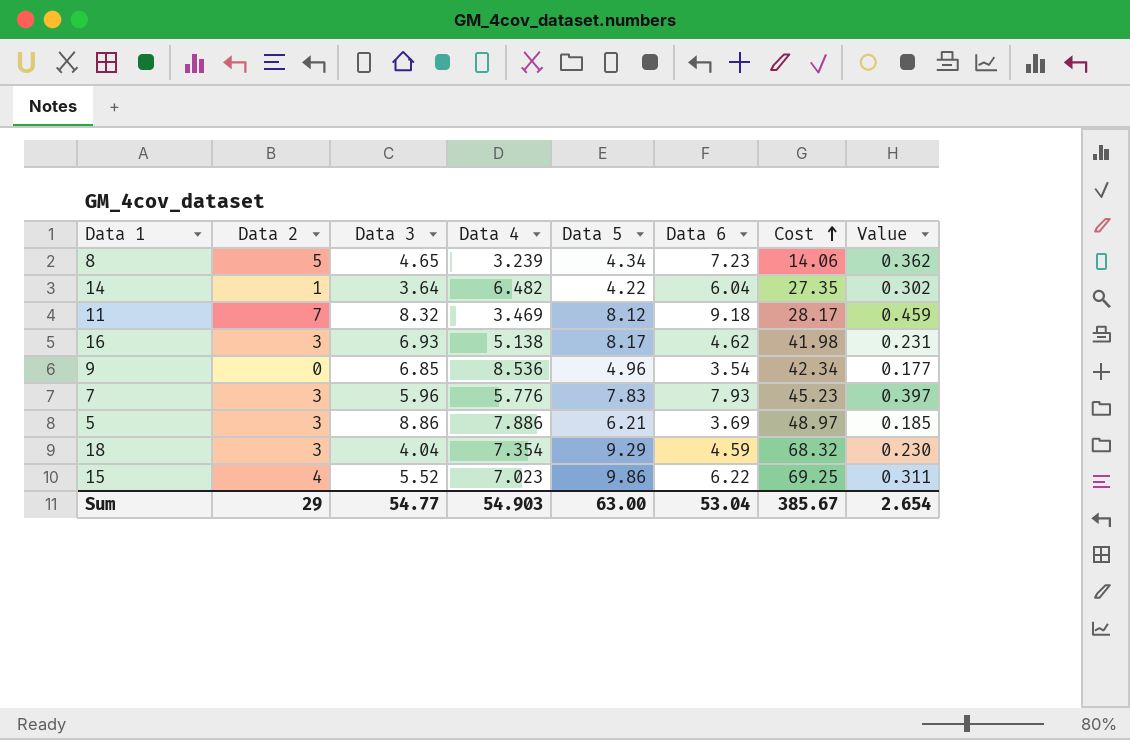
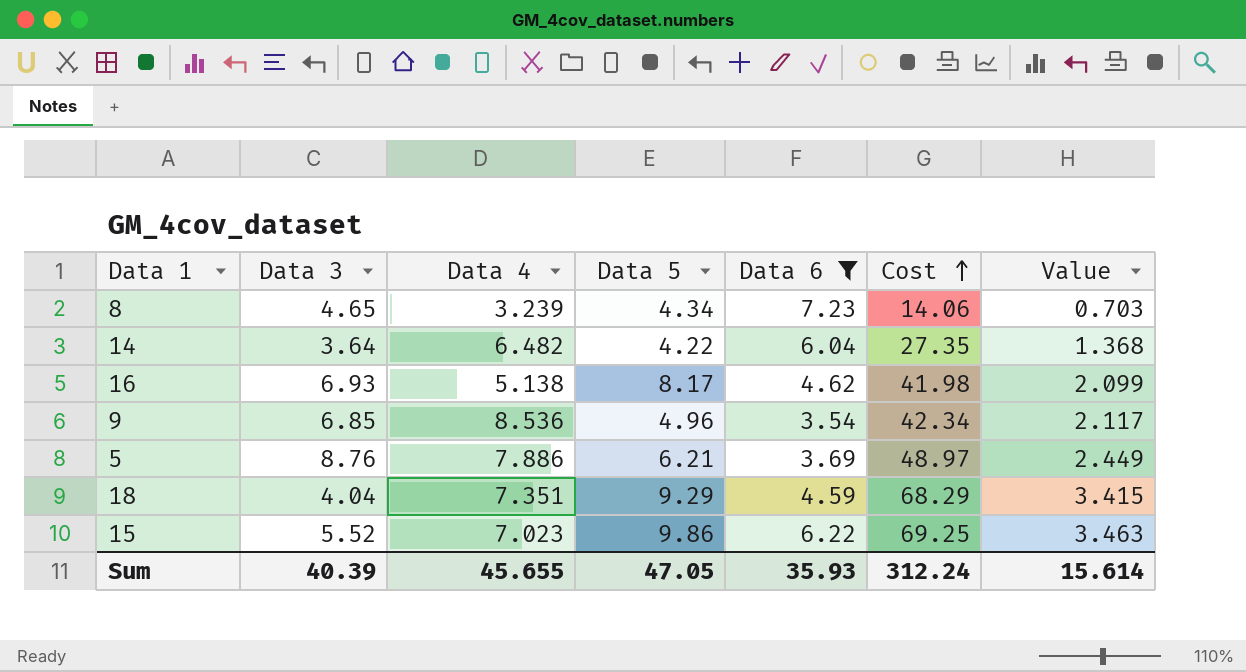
filter: none -> Data 6 <= 7.23
column Data 2 | position: 2 -> none
column Value | formula: [Data 6] * 0.05 -> [Cost] * 0.05
5 | Data 3: 8.86 -> 8.76
18 | Data 4: 7.354 -> 7.351
18 | Cost: 68.32 -> 68.29
Sum | Data 3: 54.77 -> 40.39
Sum | Data 4: 54.903 -> 45.655
Sum | Data 5: 63.00 -> 47.05
Sum | Data 6: 53.04 -> 35.93
Sum | Cost: 385.67 -> 312.24
Sum | Value: 2.654 -> 15.614

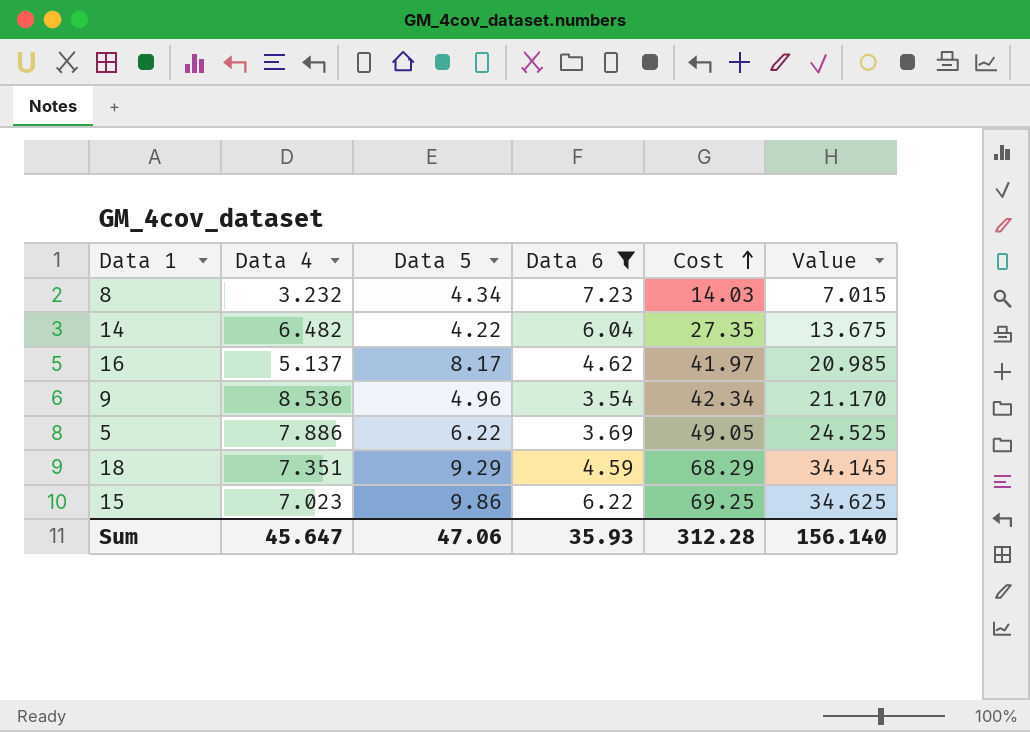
column Data 3 | position: 2 -> none
column Value | formula: [Cost] * 0.05 -> [Cost] * 0.5
8 | Data 4: 3.239 -> 3.232
8 | Cost: 14.06 -> 14.03
16 | Data 4: 5.138 -> 5.137
16 | Cost: 41.98 -> 41.97
5 | Data 5: 6.21 -> 6.22
5 | Cost: 48.97 -> 49.05
Sum | Data 4: 45.655 -> 45.647
Sum | Data 5: 47.05 -> 47.06
Sum | Cost: 312.24 -> 312.28
Sum | Value: 15.614 -> 156.140

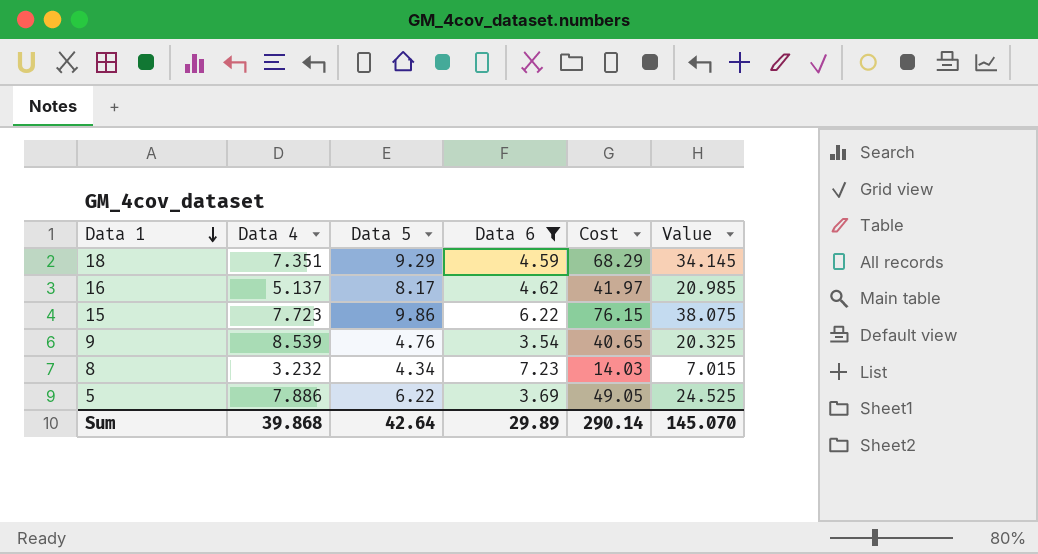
row order: Cost ascending -> Data 1 descending
row 14: 6.482 | 4.22 | 6.04 | 27.35 | 13.675 -> none
15 | Data 4: 7.023 -> 7.723
15 | Cost: 69.25 -> 76.15
15 | Value: 34.625 -> 38.075
9 | Data 4: 8.536 -> 8.539
9 | Data 5: 4.96 -> 4.76
9 | Cost: 42.34 -> 40.65
9 | Value: 21.170 -> 20.325
Sum | Data 4: 45.647 -> 39.868
Sum | Data 5: 47.06 -> 42.64
Sum | Data 6: 35.93 -> 29.89
Sum | Cost: 312.28 -> 290.14
Sum | Value: 156.140 -> 145.070

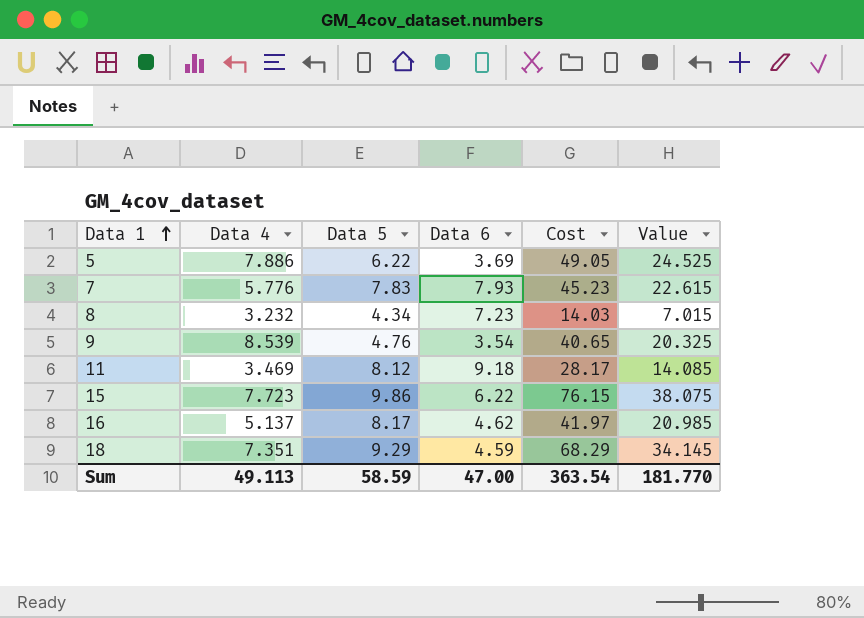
filter: Data 6 <= 7.23 -> none
row order: Data 1 descending -> Data 1 ascending
Sum | Data 4: 39.868 -> 49.113
Sum | Data 5: 42.64 -> 58.59
Sum | Data 6: 29.89 -> 47.00
Sum | Cost: 290.14 -> 363.54
Sum | Value: 145.070 -> 181.770

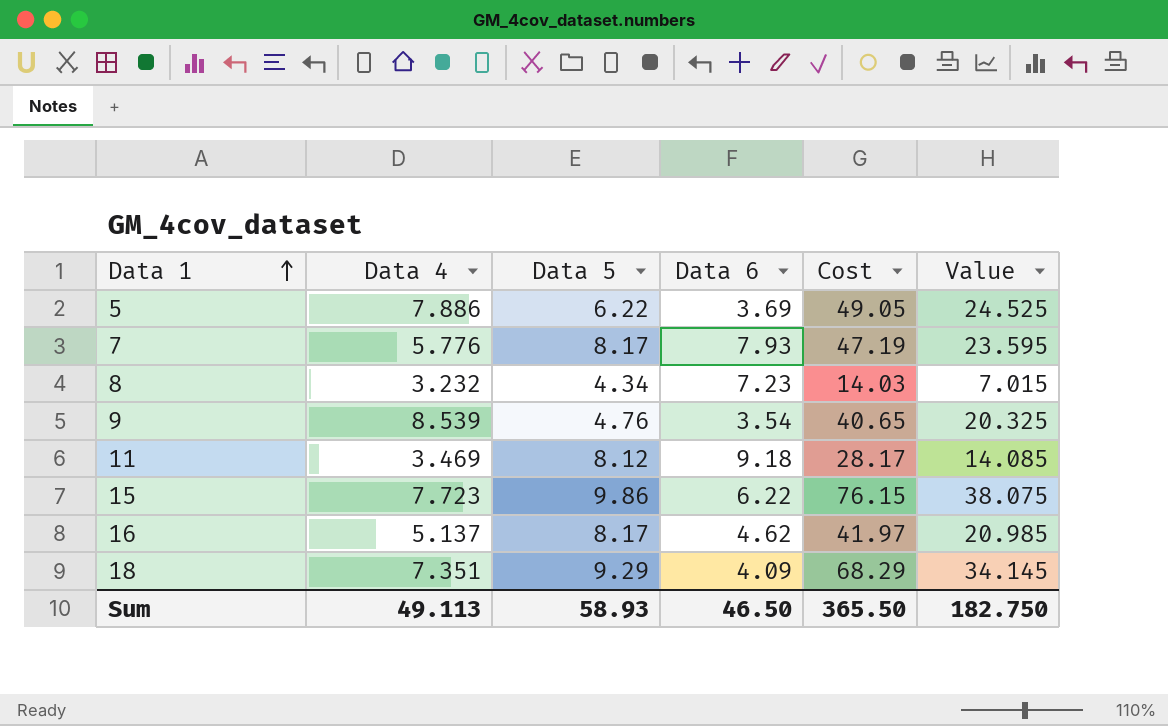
7 | Data 5: 7.83 -> 8.17
7 | Cost: 45.23 -> 47.19
7 | Value: 22.615 -> 23.595
18 | Data 6: 4.59 -> 4.09
Sum | Data 5: 58.59 -> 58.93
Sum | Data 6: 47.00 -> 46.50
Sum | Cost: 363.54 -> 365.50
Sum | Value: 181.770 -> 182.750

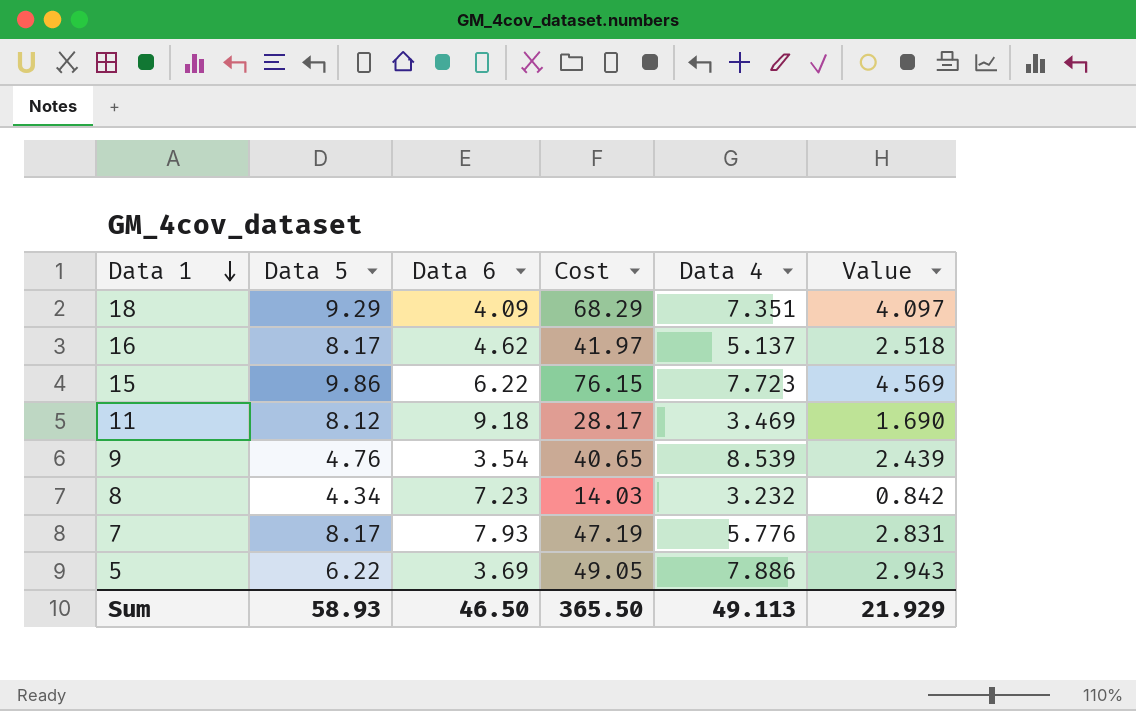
row order: Data 1 ascending -> Data 1 descending
column Data 4 | position: 2 -> 5
column Value | formula: [Cost] * 0.5 -> [Cost] * 0.06
Sum | Value: 182.750 -> 21.929

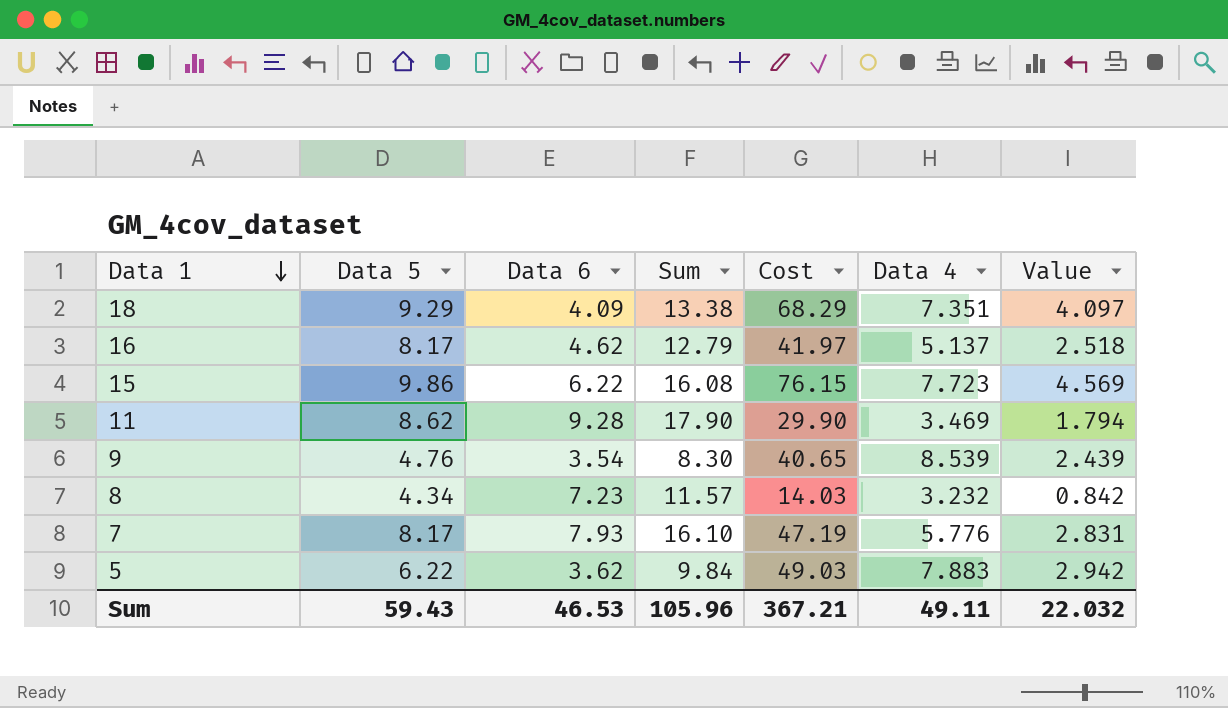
column Sum | formula: none -> [Data 5] + [Data 6]
11 | Data 5: 8.12 -> 8.62
11 | Data 6: 9.18 -> 9.28
11 | Cost: 28.17 -> 29.90
11 | Value: 1.690 -> 1.794
5 | Data 6: 3.69 -> 3.62
5 | Cost: 49.05 -> 49.03
5 | Data 4: 7.886 -> 7.883
5 | Value: 2.943 -> 2.942
Sum | Data 5: 58.93 -> 59.43
Sum | Data 6: 46.50 -> 46.53
Sum | Cost: 365.50 -> 367.21
Sum | Data 4: 49.113 -> 49.11
Sum | Value: 21.929 -> 22.032

